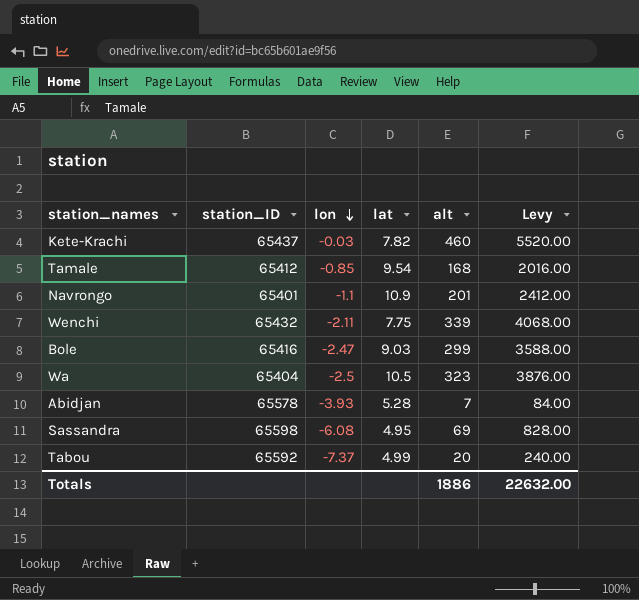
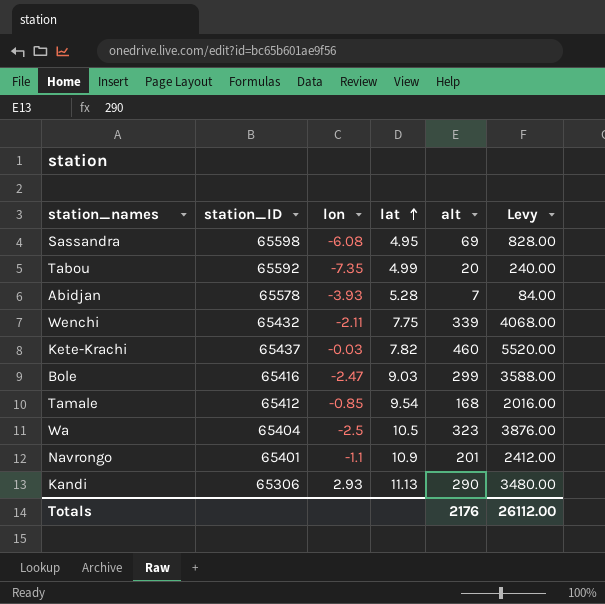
row order: lon descending -> lat ascending
Tabou | lon: -7.37 -> -7.35
row Kandi: none -> 65306 | 2.93 | 11.13 | 290 | 3480.00
Totals | alt: 1886 -> 2176
Totals | Levy: 22632.00 -> 26112.00

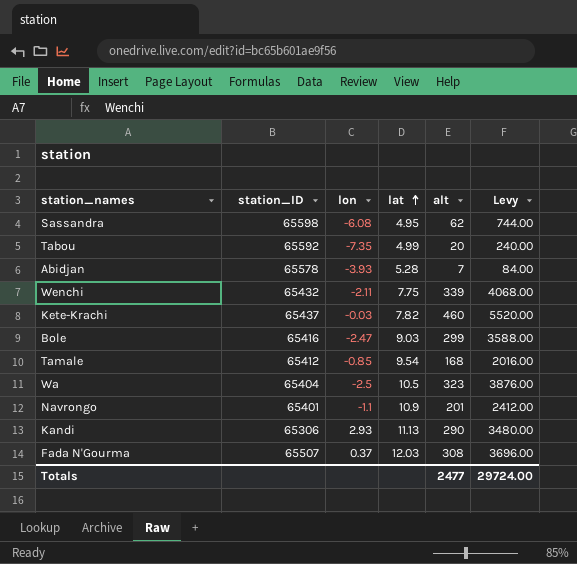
Sassandra | alt: 69 -> 62
Sassandra | Levy: 828.00 -> 744.00
row Fada N'Gourma: none -> 65507 | 0.37 | 12.03 | 308 | 3696.00
Totals | alt: 2176 -> 2477
Totals | Levy: 26112.00 -> 29724.00

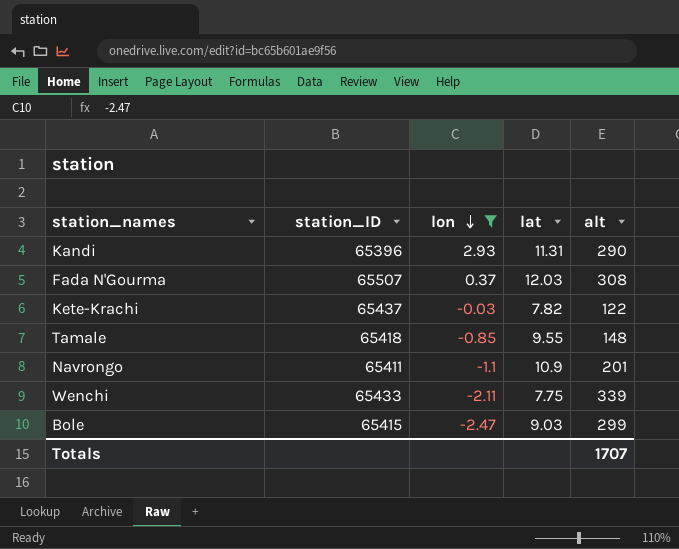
filter: none -> lon >= -2.47
row order: lat ascending -> lon descending
column Levy | formula: [alt] * 12 -> none
Kandi | station_ID: 65306 -> 65396
Kandi | lat: 11.13 -> 11.31
Kete-Krachi | alt: 460 -> 122
Tamale | station_ID: 65412 -> 65418
Tamale | lat: 9.54 -> 9.55
Tamale | alt: 168 -> 148
Navrongo | station_ID: 65401 -> 65411
Wenchi | station_ID: 65432 -> 65433
Bole | station_ID: 65416 -> 65415
Totals | alt: 2477 -> 1707

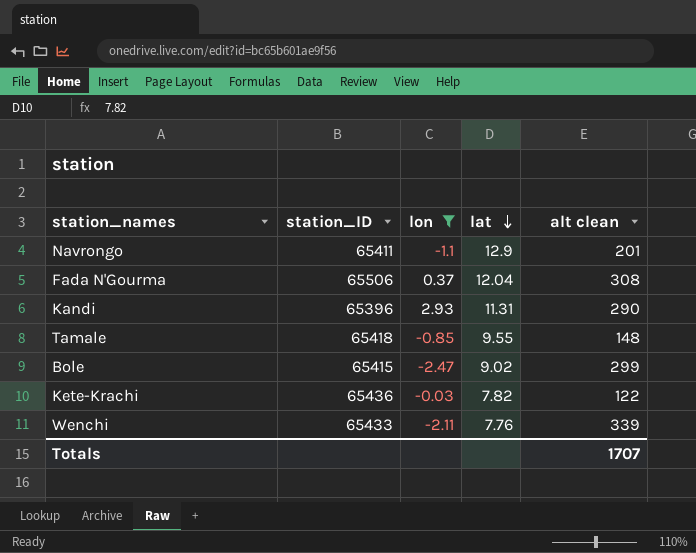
row order: lon descending -> lat descending
column name: alt -> alt clean
Navrongo | lat: 10.9 -> 12.9
Fada N'Gourma | station_ID: 65507 -> 65506
Fada N'Gourma | lat: 12.03 -> 12.04
Bole | lat: 9.03 -> 9.02
Kete-Krachi | station_ID: 65437 -> 65436
Wenchi | lat: 7.75 -> 7.76

